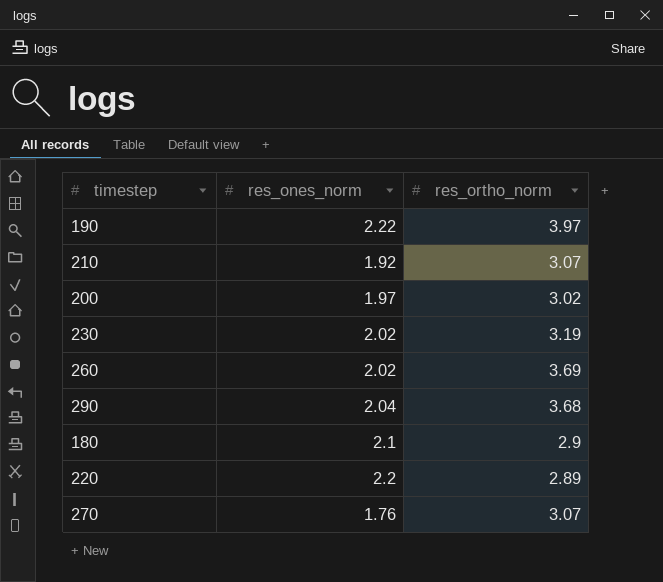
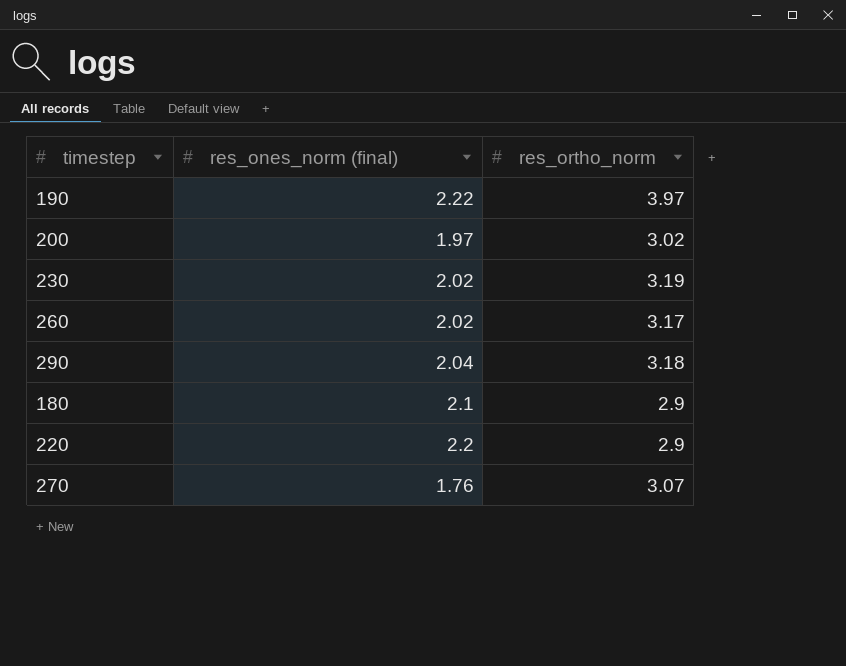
column name: res_ones_norm -> res_ones_norm (final)
row 210: 1.92 | 3.07 -> none
260 | res_ortho_norm: 3.69 -> 3.17
290 | res_ortho_norm: 3.68 -> 3.18
220 | res_ortho_norm: 2.89 -> 2.9

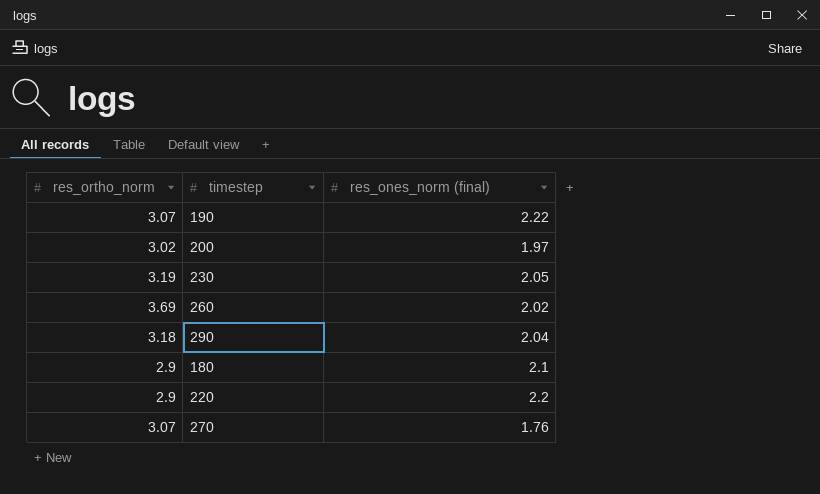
column res_ortho_norm | position: 3 -> 1
190 | res_ortho_norm: 3.97 -> 3.07
230 | res_ones_norm (final): 2.02 -> 2.05
260 | res_ortho_norm: 3.17 -> 3.69

